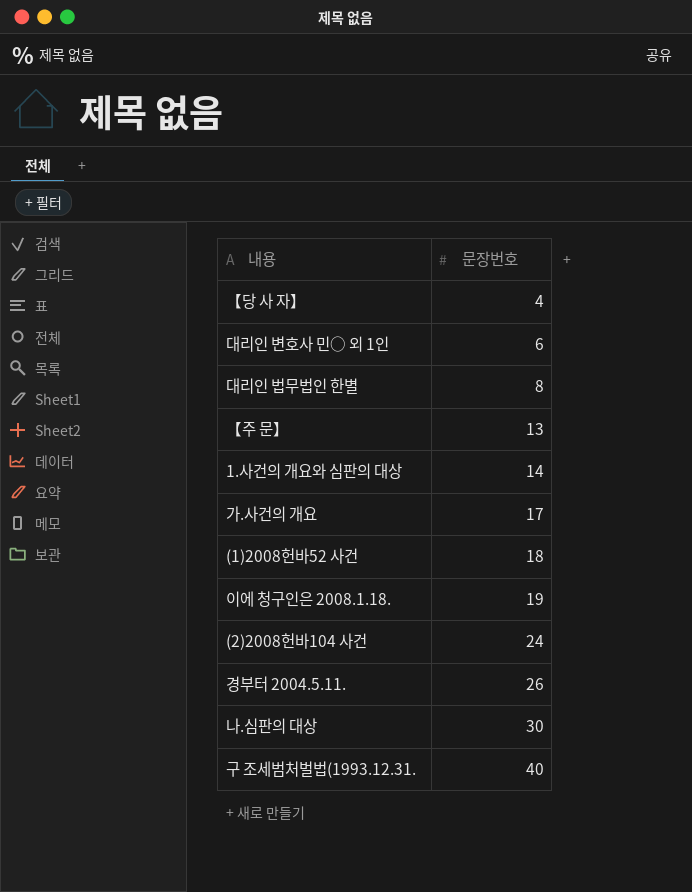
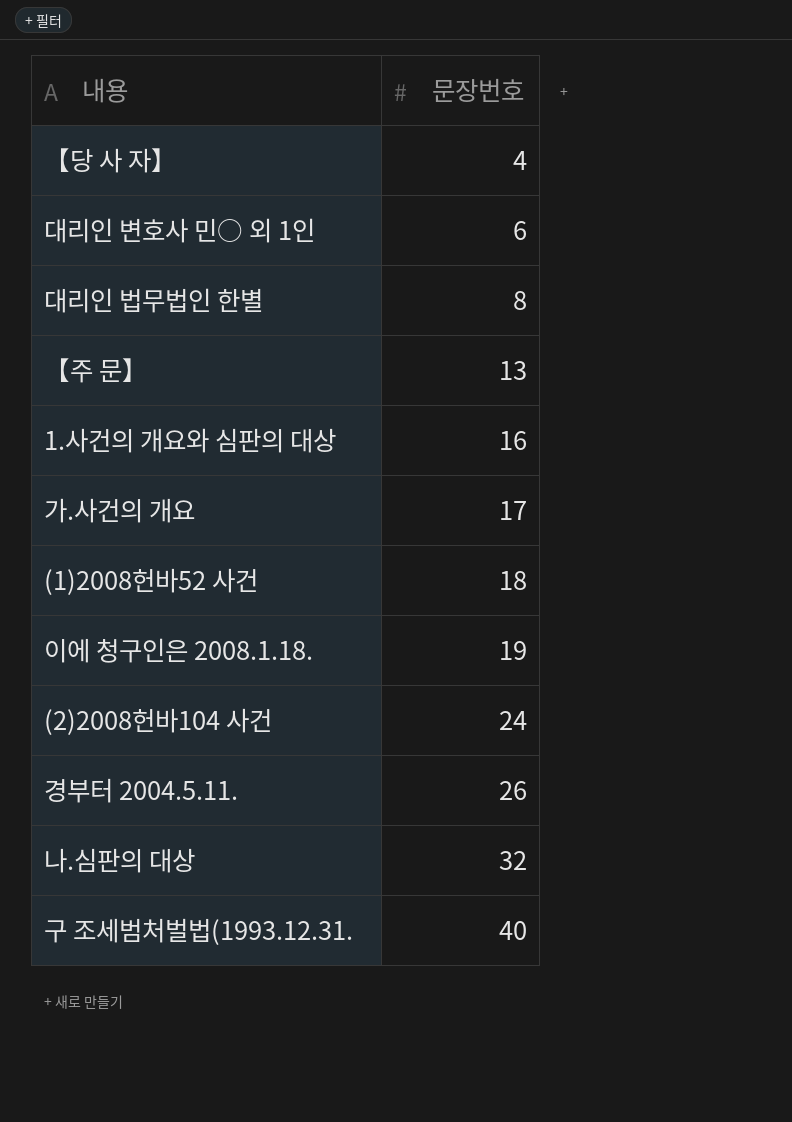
1.사건의 개요와 심판의 대상 | 문장번호: 14 -> 16
나.심판의 대상 | 문장번호: 30 -> 32

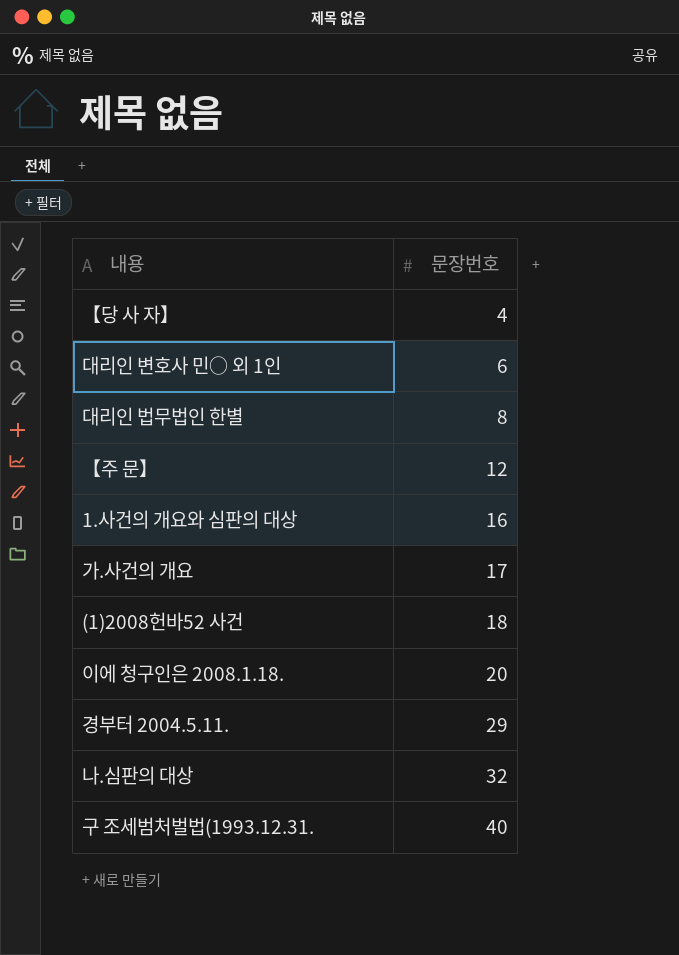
row (2)2008헌바104 사건: 24 -> none
【주 문】 | 문장번호: 13 -> 12
이에 청구인은 2008.1.18. | 문장번호: 19 -> 20
경부터 2004.5.11. | 문장번호: 26 -> 29

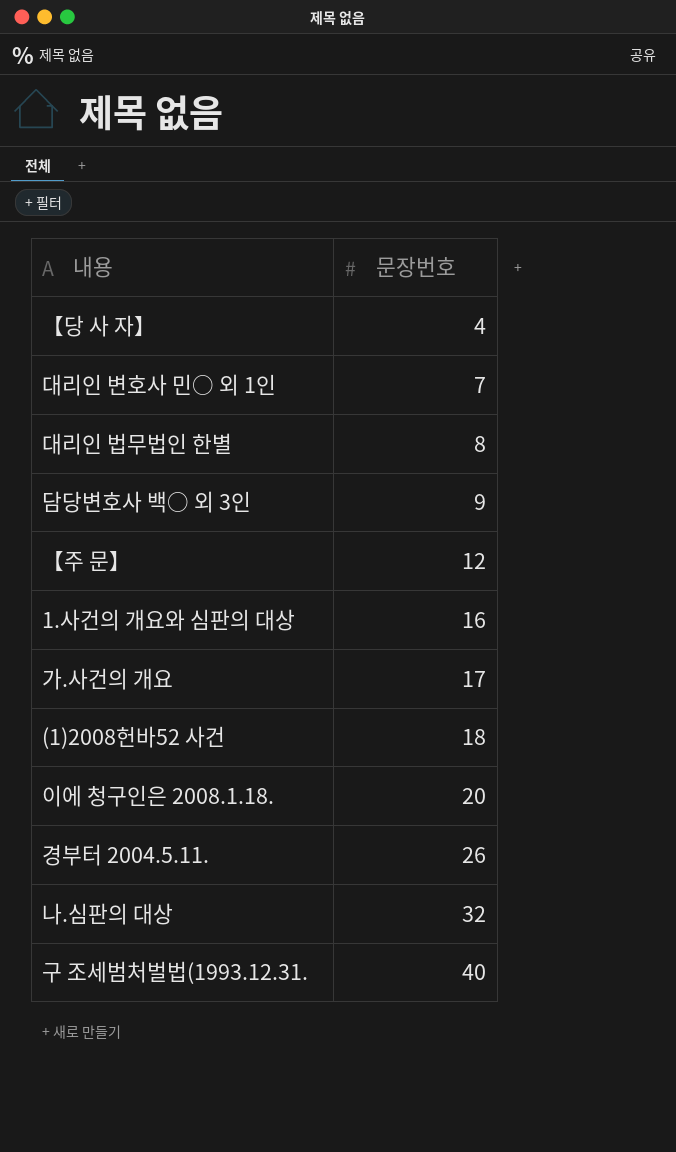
대리인 변호사 민○ 외 1인 | 문장번호: 6 -> 7
row 담당변호사 백○ 외 3인: none -> 9
경부터 2004.5.11. | 문장번호: 29 -> 26

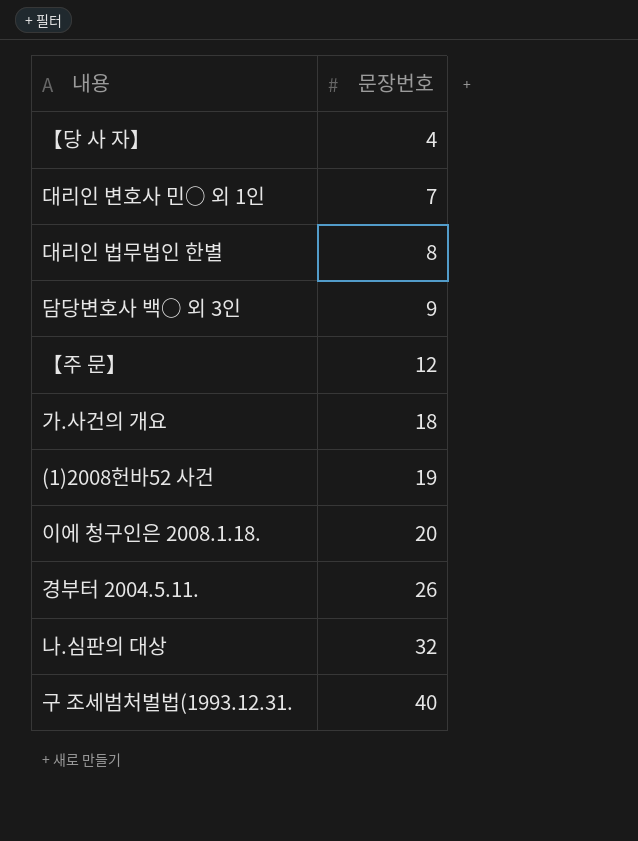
row 1.사건의 개요와 심판의 대상: 16 -> none
가.사건의 개요 | 문장번호: 17 -> 18
(1)2008헌바52 사건 | 문장번호: 18 -> 19

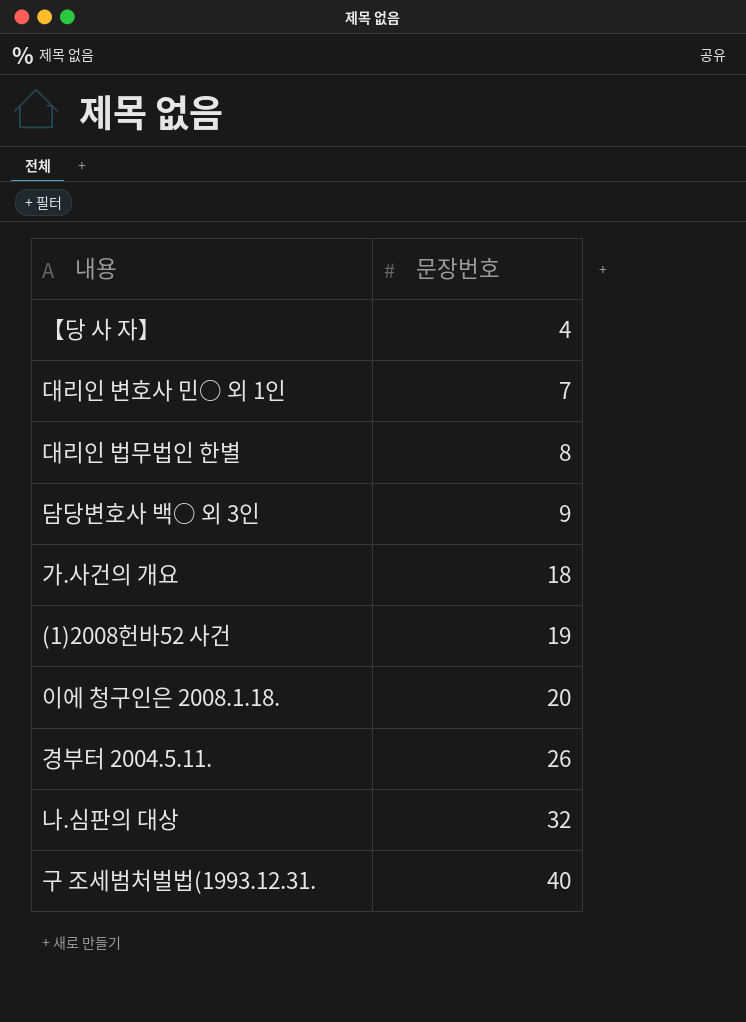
row 【주 문】: 12 -> none

